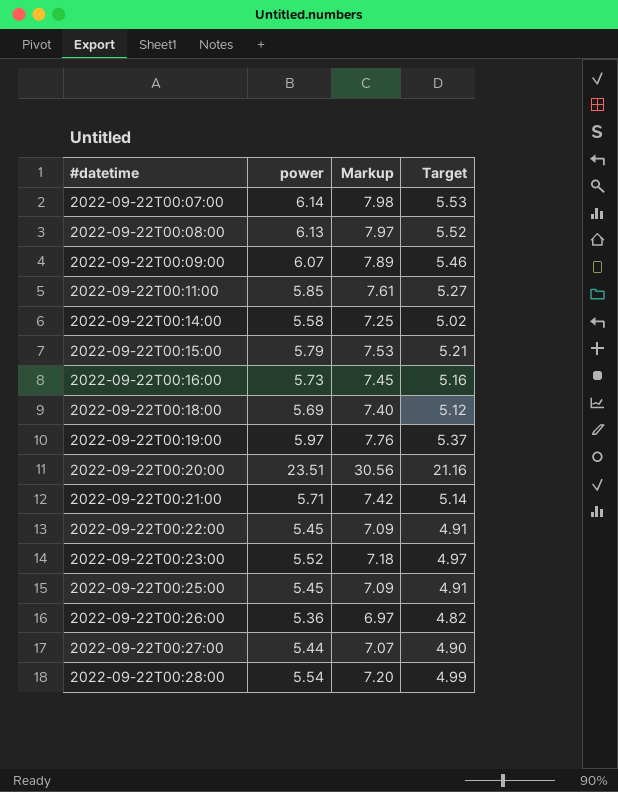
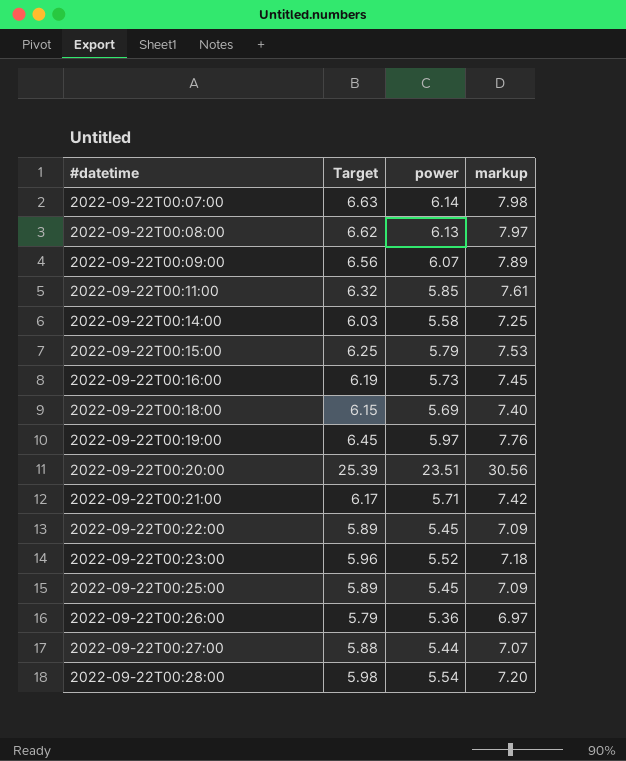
column Target | formula: [power] * 0.9 -> [power] * 1.08
column Target | position: 4 -> 2
column name: Markup -> markup

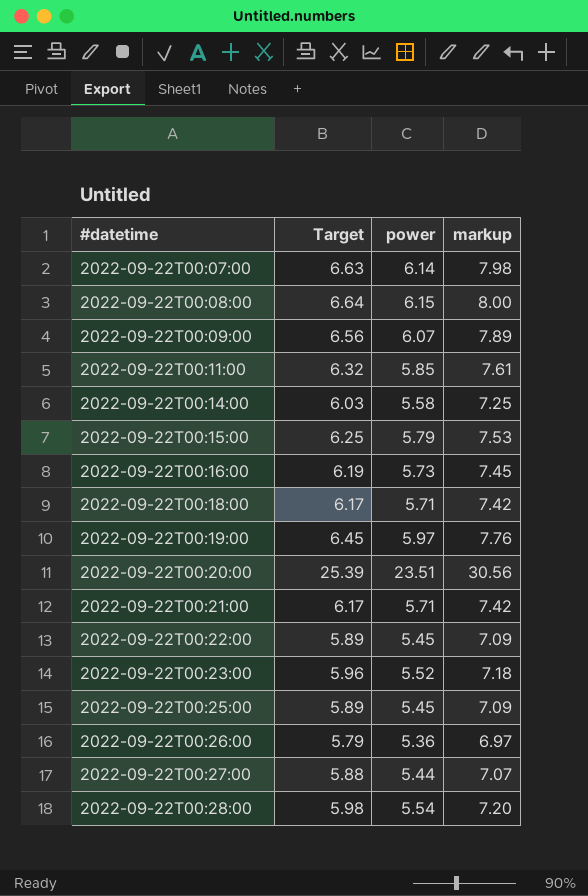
2022-09-22T00:08:00 | Target: 6.62 -> 6.64
2022-09-22T00:08:00 | power: 6.13 -> 6.15
2022-09-22T00:08:00 | markup: 7.97 -> 8.00
2022-09-22T00:18:00 | Target: 6.15 -> 6.17
2022-09-22T00:18:00 | power: 5.69 -> 5.71
2022-09-22T00:18:00 | markup: 7.40 -> 7.42

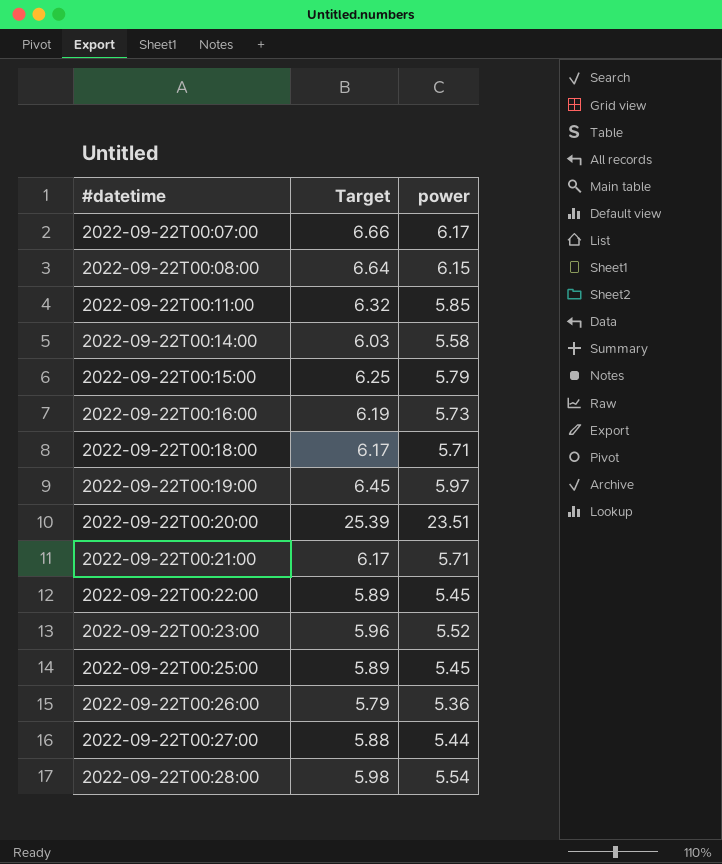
column markup | formula: [power] * 1.3 -> none
row 2022-09-22T00:09:00: 6.56 | 6.07 | 7.89 -> none
2022-09-22T00:07:00 | Target: 6.63 -> 6.66
2022-09-22T00:07:00 | power: 6.14 -> 6.17

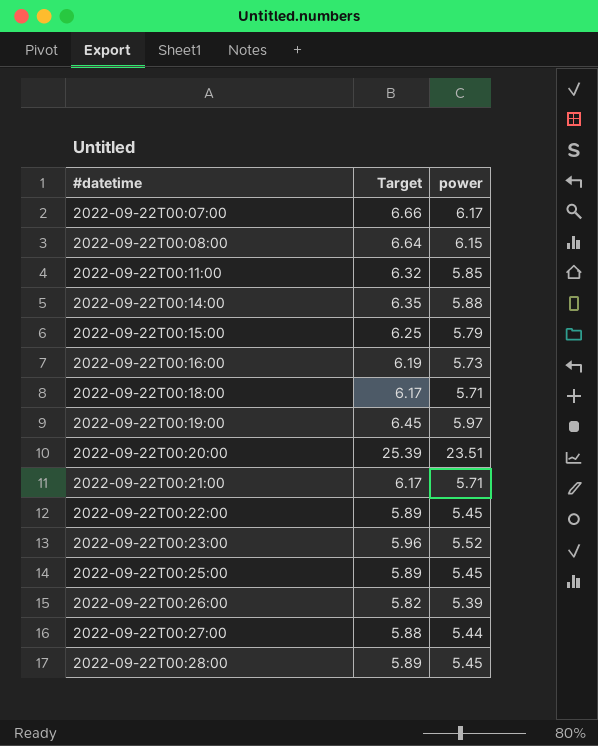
2022-09-22T00:14:00 | Target: 6.03 -> 6.35
2022-09-22T00:14:00 | power: 5.58 -> 5.88
2022-09-22T00:26:00 | Target: 5.79 -> 5.82
2022-09-22T00:26:00 | power: 5.36 -> 5.39
2022-09-22T00:28:00 | Target: 5.98 -> 5.89
2022-09-22T00:28:00 | power: 5.54 -> 5.45

